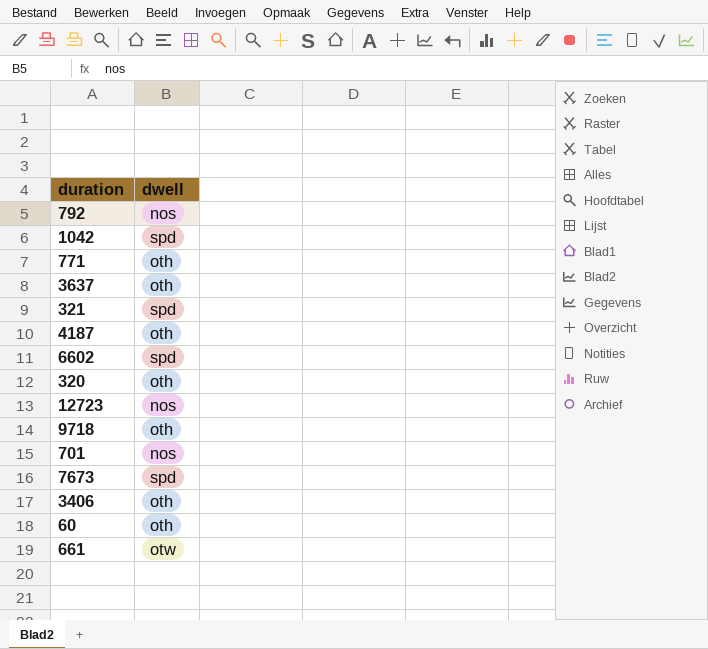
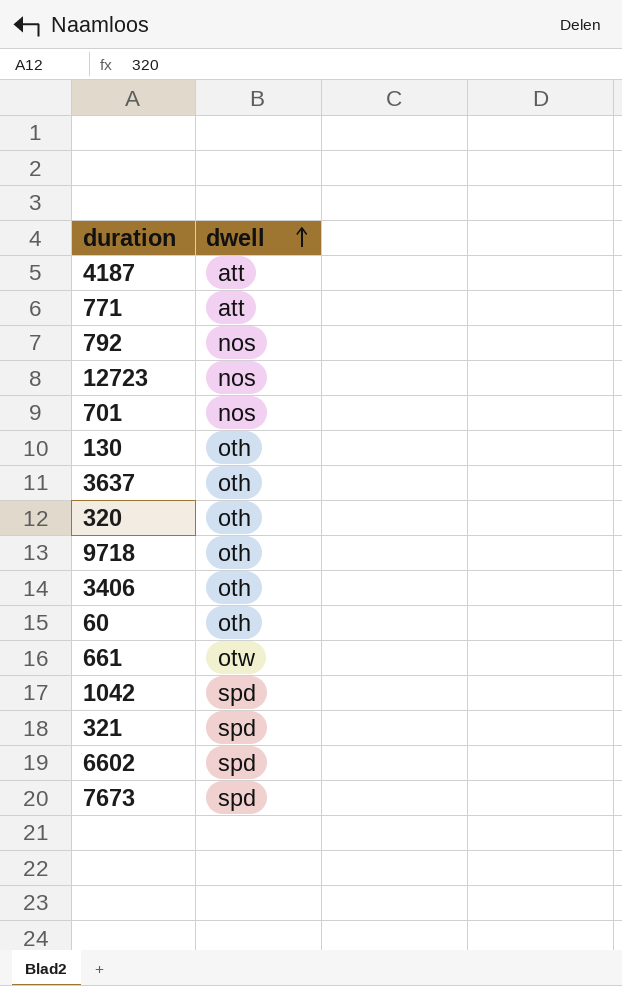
row order: none -> dwell ascending
4187 | dwell: oth -> att
771 | dwell: oth -> att
row 130: none -> oth

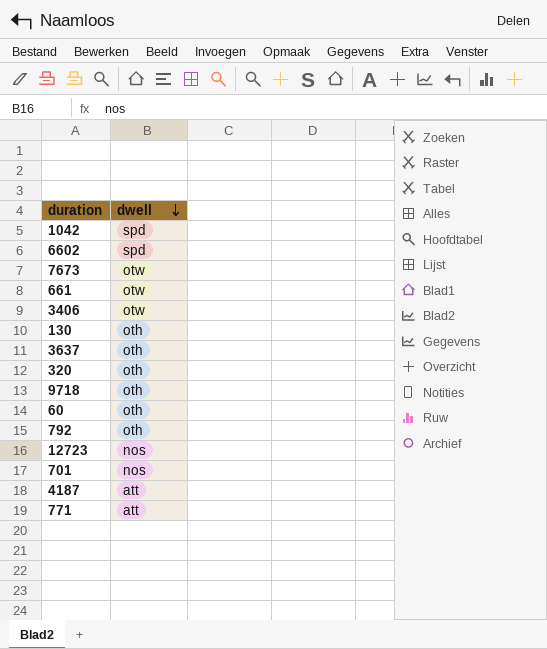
row order: dwell ascending -> dwell descending
row 321: spd -> none
7673 | dwell: spd -> otw
3406 | dwell: oth -> otw
792 | dwell: nos -> oth

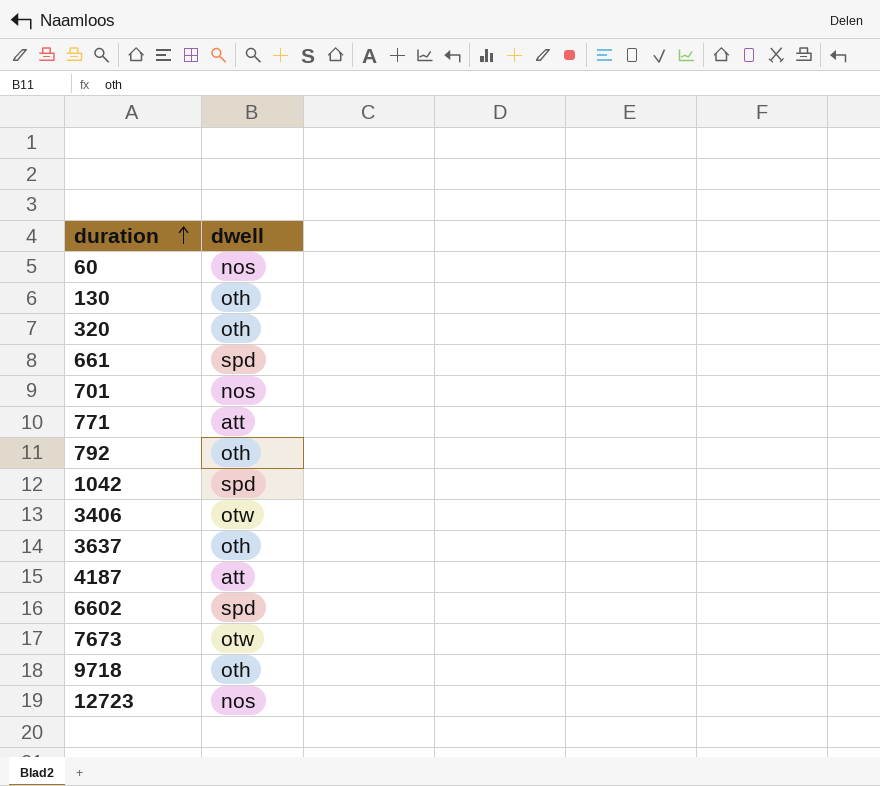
row order: dwell descending -> duration ascending
60 | dwell: oth -> nos
661 | dwell: otw -> spd

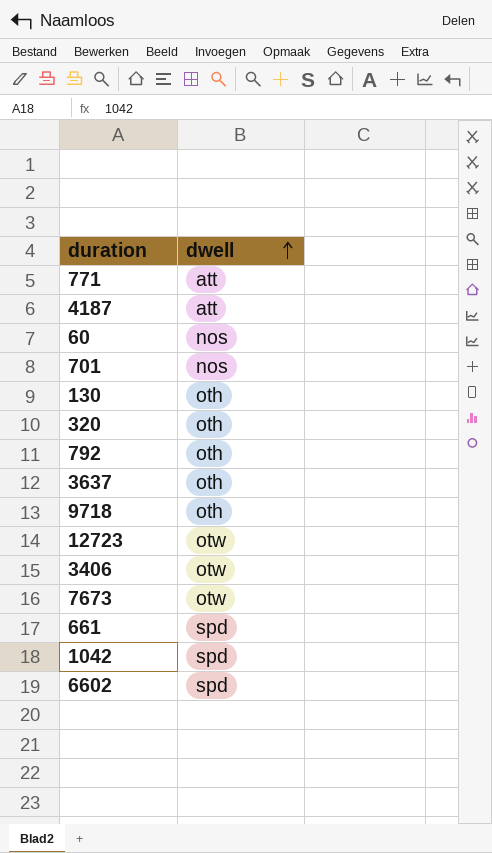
row order: duration ascending -> dwell ascending
12723 | dwell: nos -> otw

